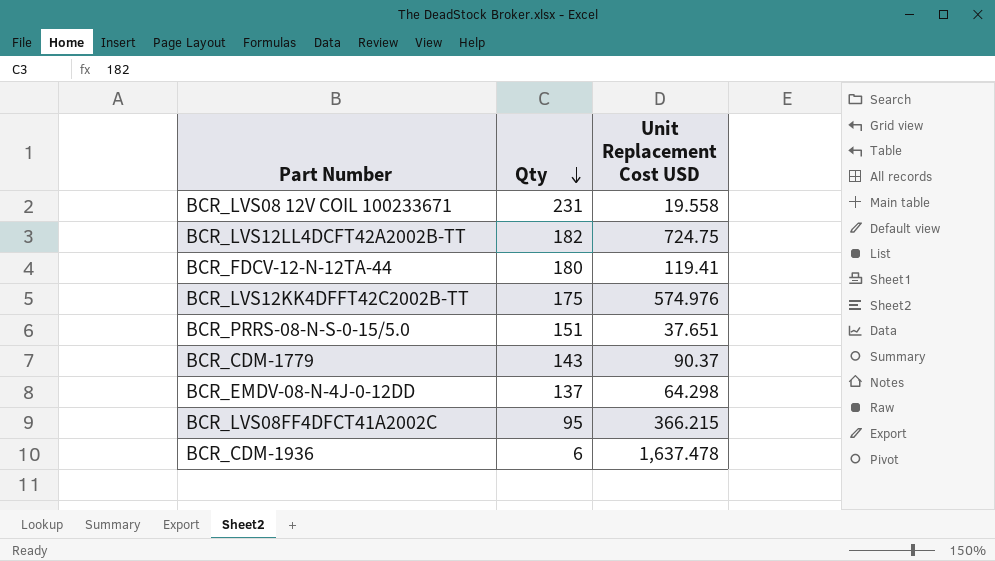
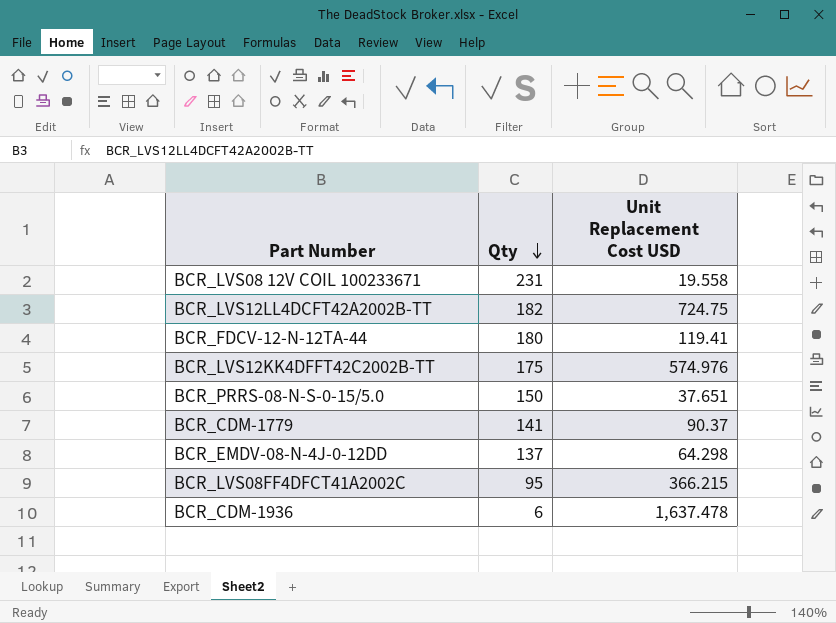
BCR_PRRS-08-N-S-0-15/5.0 | Qty: 151 -> 150
BCR_CDM-1779 | Qty: 143 -> 141

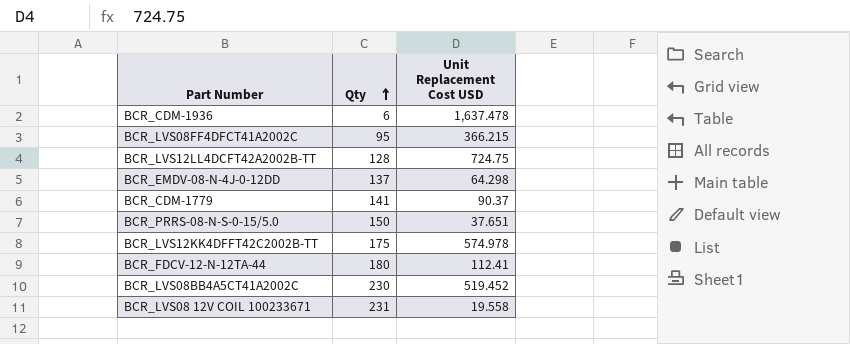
row order: Qty descending -> Qty ascending
BCR_LVS12LL4DCFT42A2002B-TT | Qty: 182 -> 128
BCR_LVS12KK4DFFT42C2002B-TT | Unit Replacement Cost USD: 574.976 -> 574.978
BCR_FDCV-12-N-12TA-44 | Unit Replacement Cost USD: 119.41 -> 112.41
row BCR_LVS08BB4A5CT41A2002C: none -> 230 | 519.452

